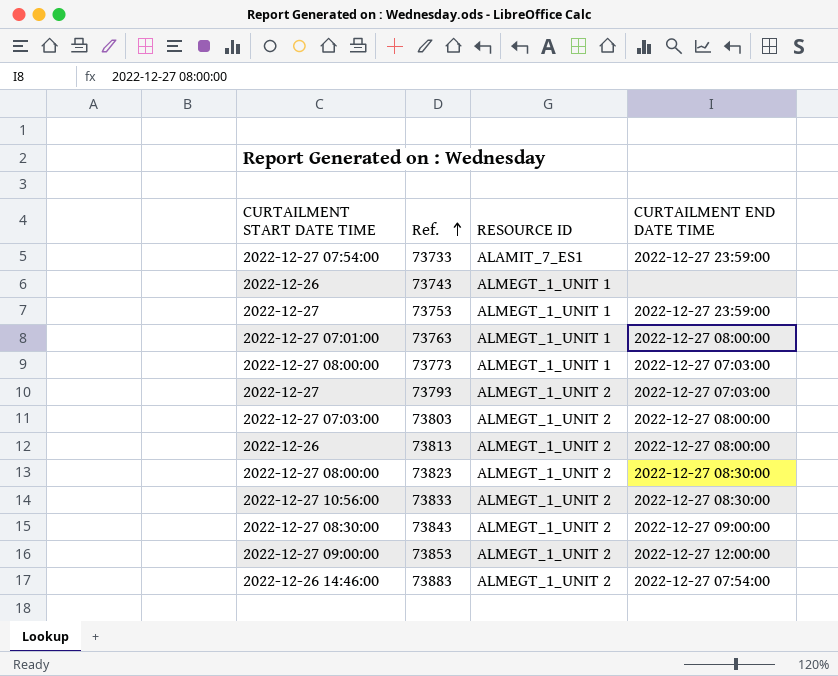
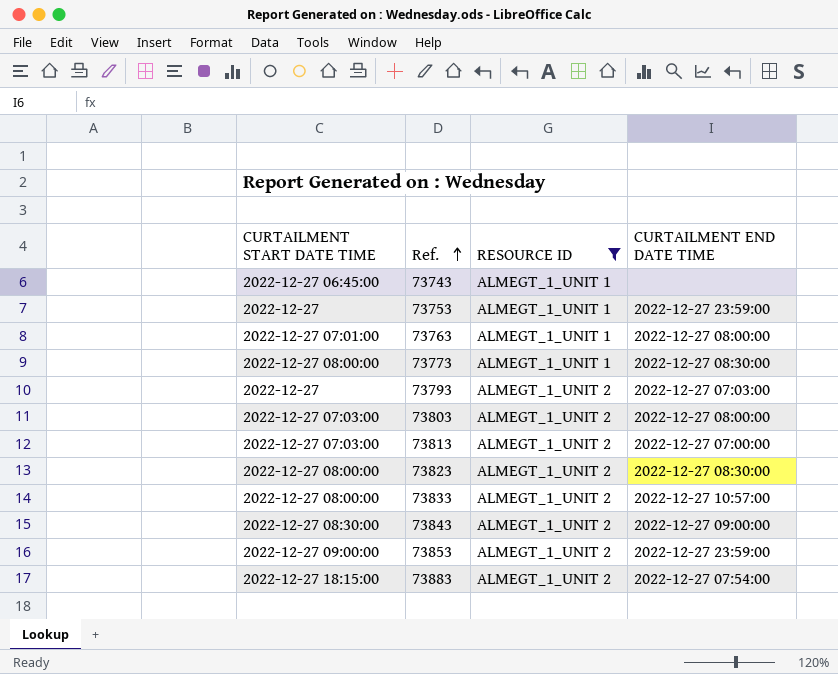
filter: none -> RESOURCE ID != ALAMIT_7_ES1
73743 | CURTAILMENT START DATE TIME: 2022-12-26 -> 2022-12-27 06:45:00
73773 | CURTAILMENT END DATE TIME: 2022-12-27 07:03:00 -> 2022-12-27 08:30:00
73813 | CURTAILMENT START DATE TIME: 2022-12-26 -> 2022-12-27 07:03:00
73813 | CURTAILMENT END DATE TIME: 2022-12-27 08:00:00 -> 2022-12-27 07:00:00
73833 | CURTAILMENT START DATE TIME: 2022-12-27 10:56:00 -> 2022-12-27 08:00:00
73833 | CURTAILMENT END DATE TIME: 2022-12-27 08:30:00 -> 2022-12-27 10:57:00
73853 | CURTAILMENT END DATE TIME: 2022-12-27 12:00:00 -> 2022-12-27 23:59:00
73883 | CURTAILMENT START DATE TIME: 2022-12-26 14:46:00 -> 2022-12-27 18:15:00

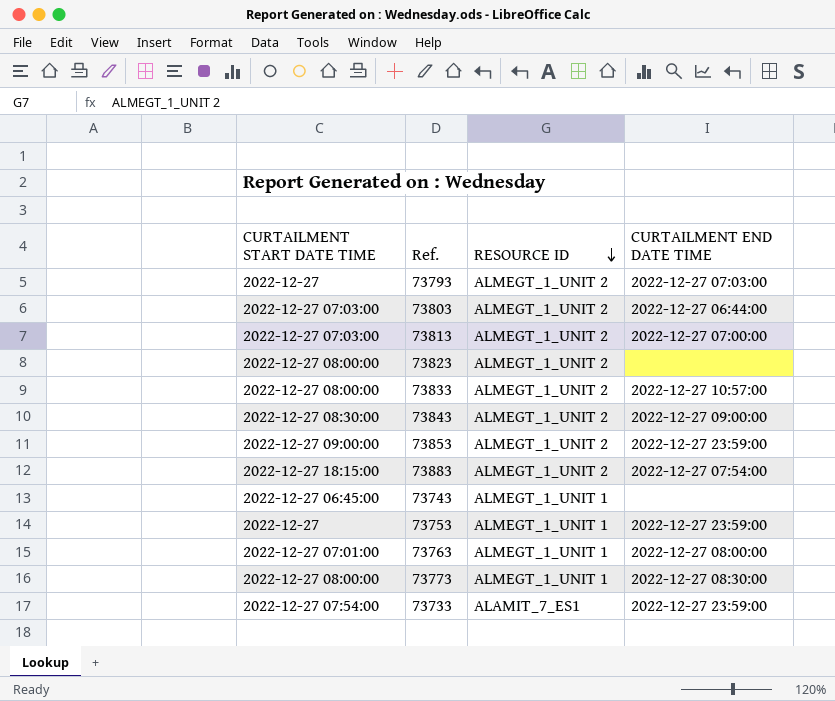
filter: RESOURCE ID != ALAMIT_7_ES1 -> none
row order: Ref. ascending -> RESOURCE ID descending
73803 | CURTAILMENT END DATE TIME: 2022-12-27 08:00:00 -> 2022-12-27 06:44:00
73823 | CURTAILMENT END DATE TIME: 2022-12-27 08:30:00 -> none

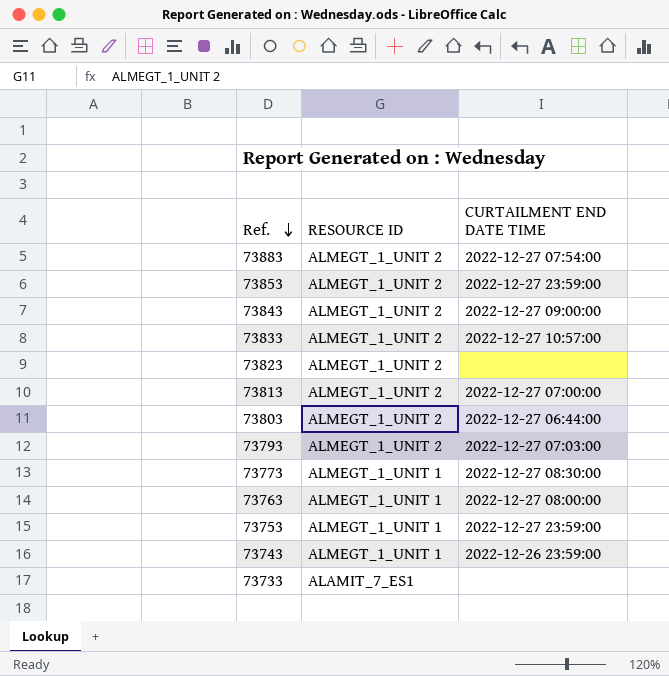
row order: RESOURCE ID descending -> Ref. descending
column CURTAILMENT START DATE TIME | position: 1 -> none
73743 | CURTAILMENT END DATE TIME: none -> 2022-12-26 23:59:00
73733 | CURTAILMENT END DATE TIME: 2022-12-27 23:59:00 -> none

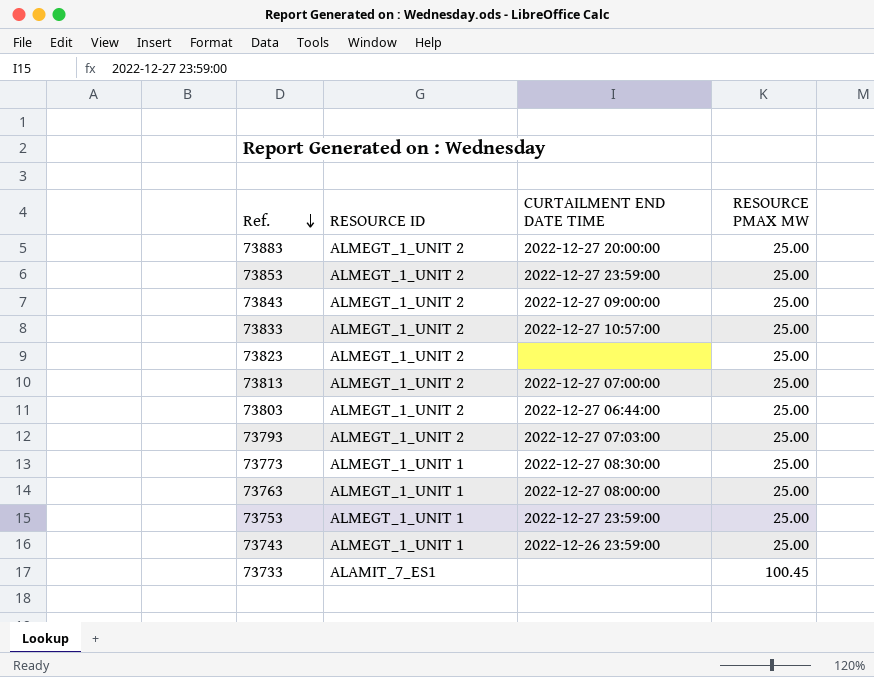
column RESOURCE PMAX MW | position: none -> 4
73883 | CURTAILMENT END DATE TIME: 2022-12-27 07:54:00 -> 2022-12-27 20:00:00

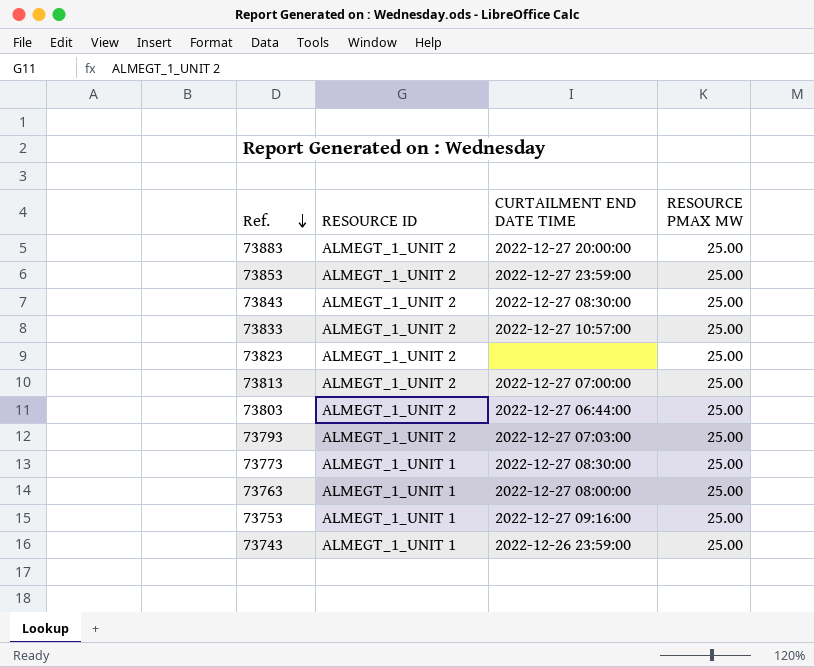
row 73733: ALAMIT_7_ES1 | none | 100.45 -> none
73843 | CURTAILMENT END DATE TIME: 2022-12-27 09:00:00 -> 2022-12-27 08:30:00
73753 | CURTAILMENT END DATE TIME: 2022-12-27 23:59:00 -> 2022-12-27 09:16:00

